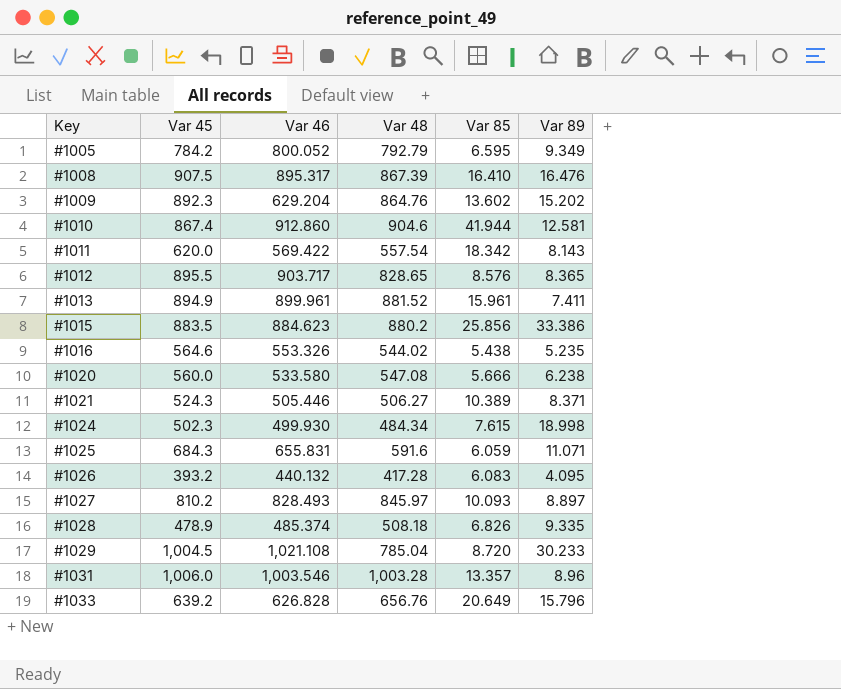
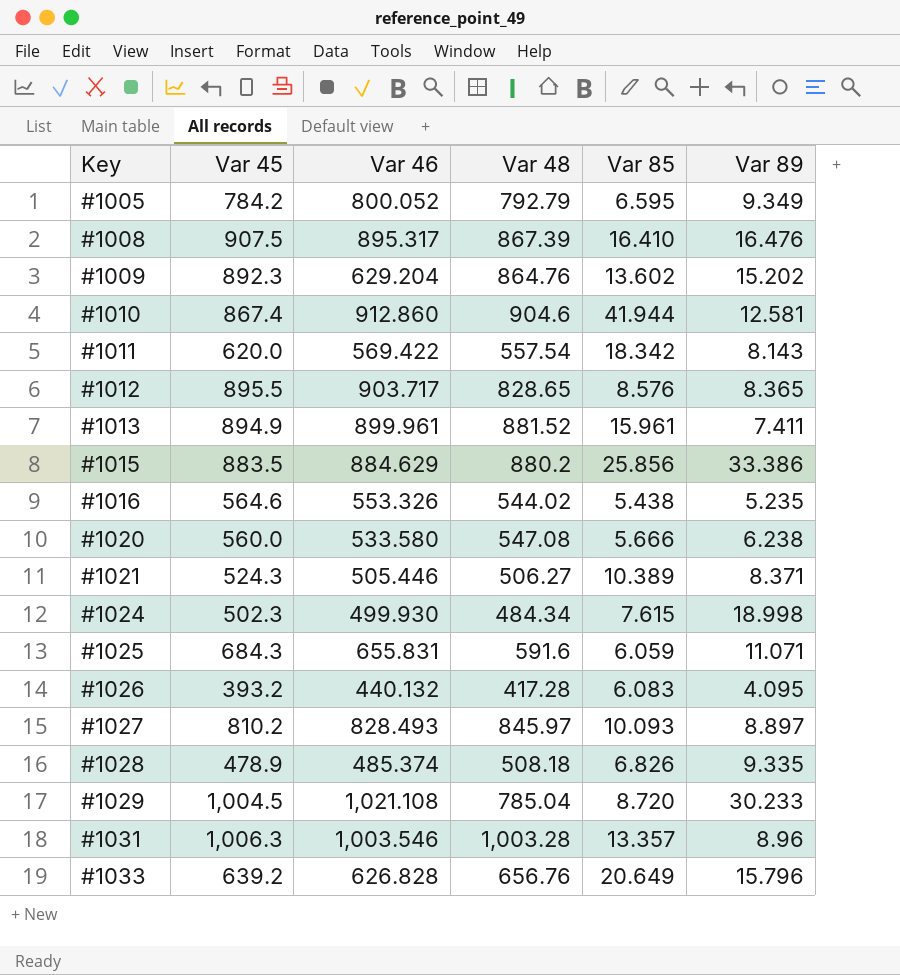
#1015 | Var 46: 884.623 -> 884.629
#1031 | Var 45: 1,006.0 -> 1,006.3

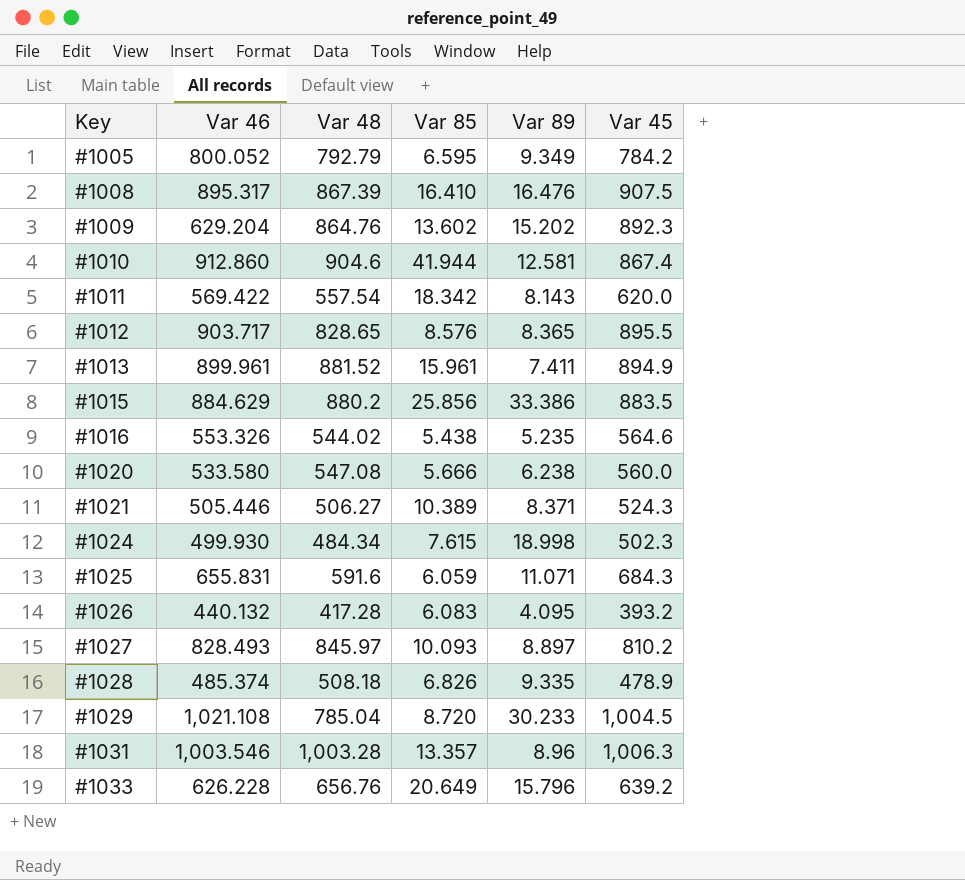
column Var 45 | position: 2 -> 6
#1033 | Var 46: 626.828 -> 626.228

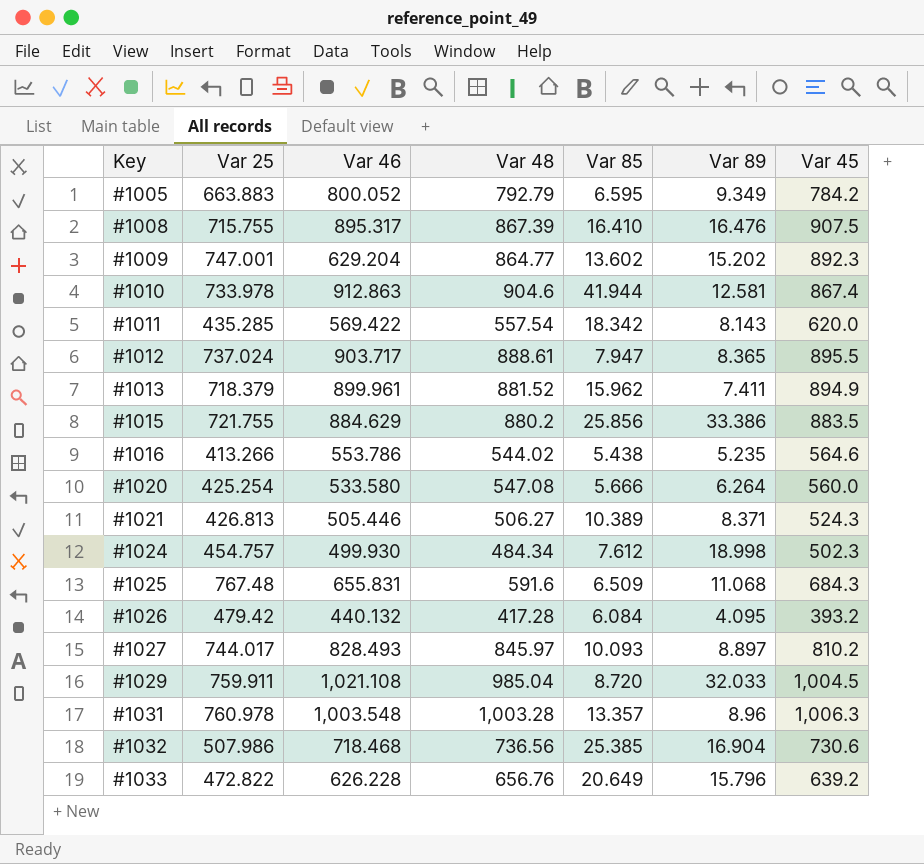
column Var 25 | position: none -> 2
row #1028: 485.374 | 508.18 | 6.826 | 9.335 | 478.9 -> none
#1009 | Var 48: 864.76 -> 864.77
#1010 | Var 46: 912.860 -> 912.863
#1012 | Var 48: 828.65 -> 888.61
#1012 | Var 85: 8.576 -> 7.947
#1013 | Var 85: 15.961 -> 15.962
#1016 | Var 46: 553.326 -> 553.786
#1020 | Var 89: 6.238 -> 6.264
#1024 | Var 85: 7.615 -> 7.612
#1025 | Var 85: 6.059 -> 6.509
#1025 | Var 89: 11.071 -> 11.068
#1026 | Var 85: 6.083 -> 6.084
#1029 | Var 48: 785.04 -> 985.04
#1029 | Var 89: 30.233 -> 32.033
#1031 | Var 46: 1,003.546 -> 1,003.548
row #1032: none -> 507.986 | 718.468 | 736.56 | 25.385 | 16.904 | 730.6

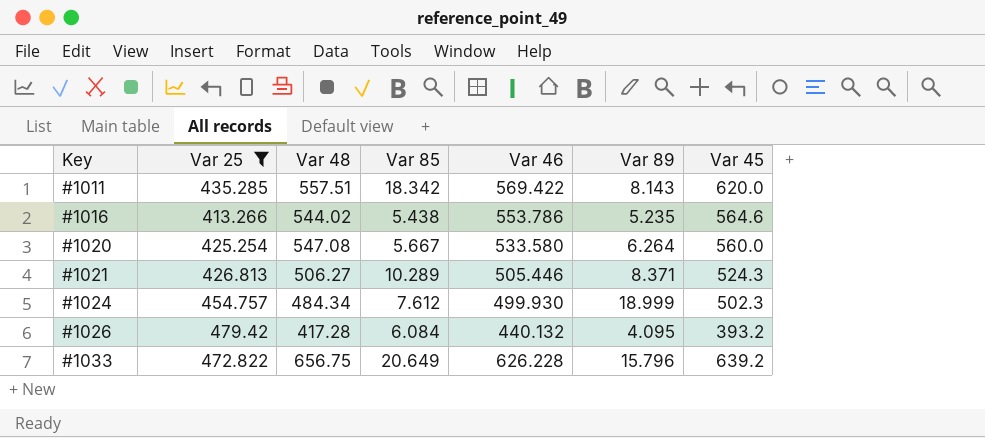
filter: none -> Var 25 <= 479.42
column Var 46 | position: 3 -> 5
#1011 | Var 48: 557.54 -> 557.51
#1020 | Var 85: 5.666 -> 5.667
#1021 | Var 85: 10.389 -> 10.289
#1024 | Var 89: 18.998 -> 18.999
#1033 | Var 48: 656.76 -> 656.75

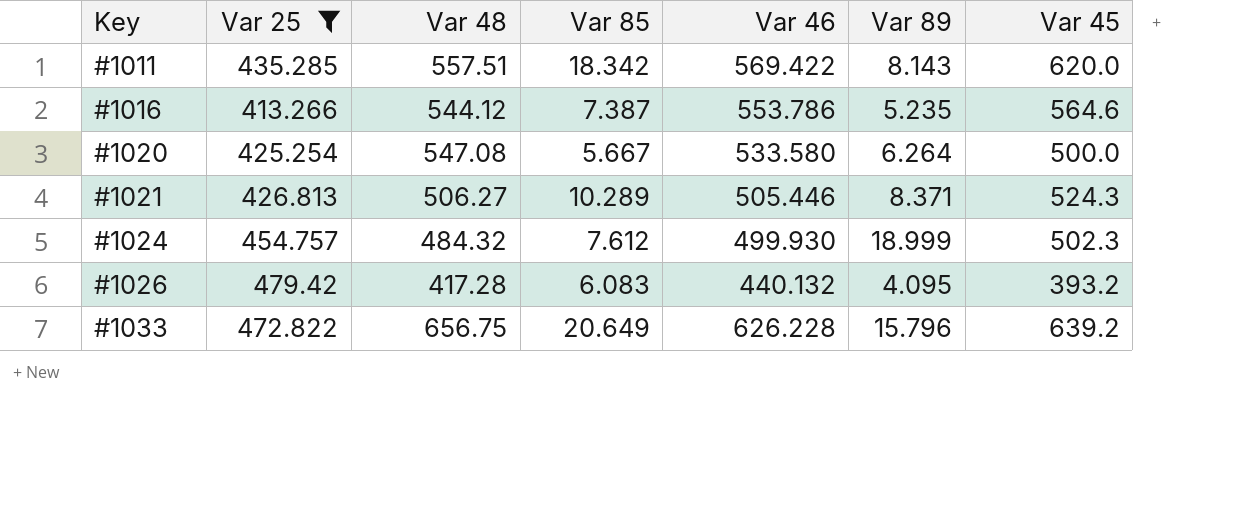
#1016 | Var 48: 544.02 -> 544.12
#1016 | Var 85: 5.438 -> 7.387
#1020 | Var 45: 560.0 -> 500.0
#1024 | Var 48: 484.34 -> 484.32
#1026 | Var 85: 6.084 -> 6.083

